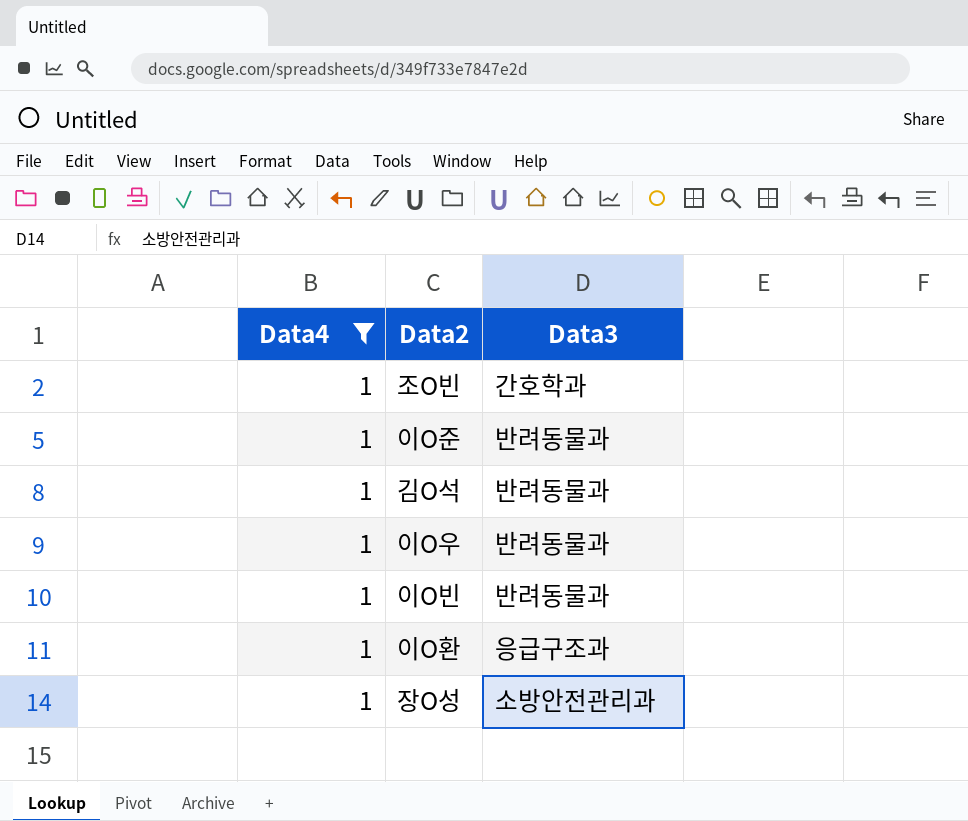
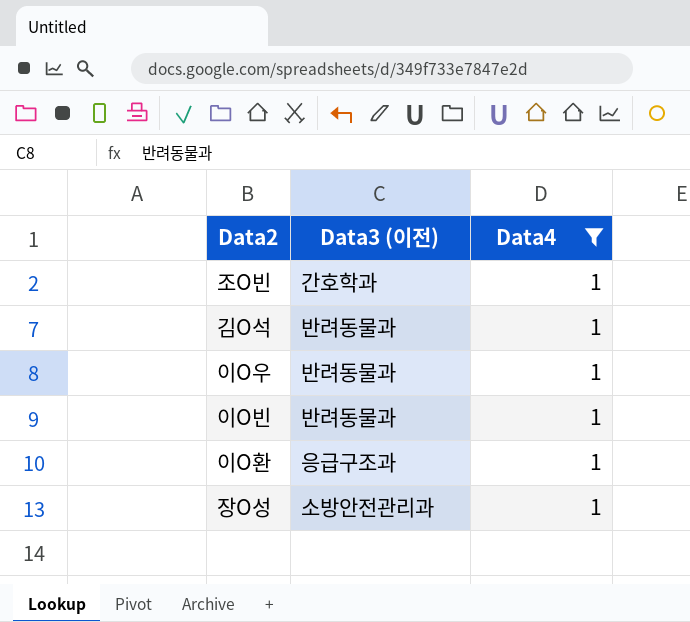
column name: Data3 -> Data3 (이전)
column Data4 | position: 1 -> 3
row 이O준: 1 | 반려동물과 -> none

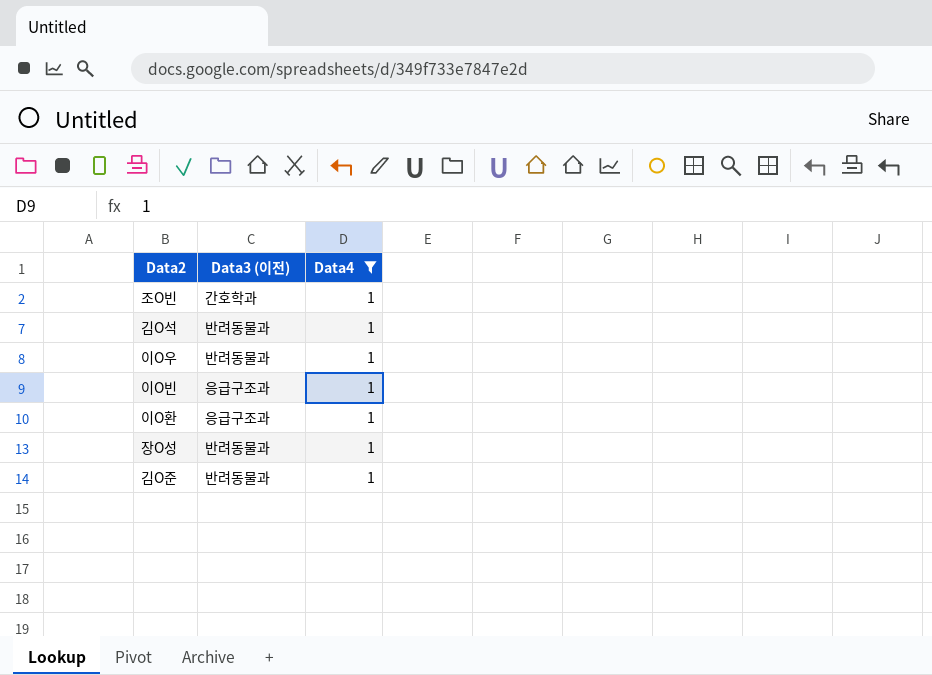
이O빈 | Data3 (이전): 반려동물과 -> 응급구조과
장O성 | Data3 (이전): 소방안전관리과 -> 반려동물과
row 김O준: none -> 반려동물과 | 1

